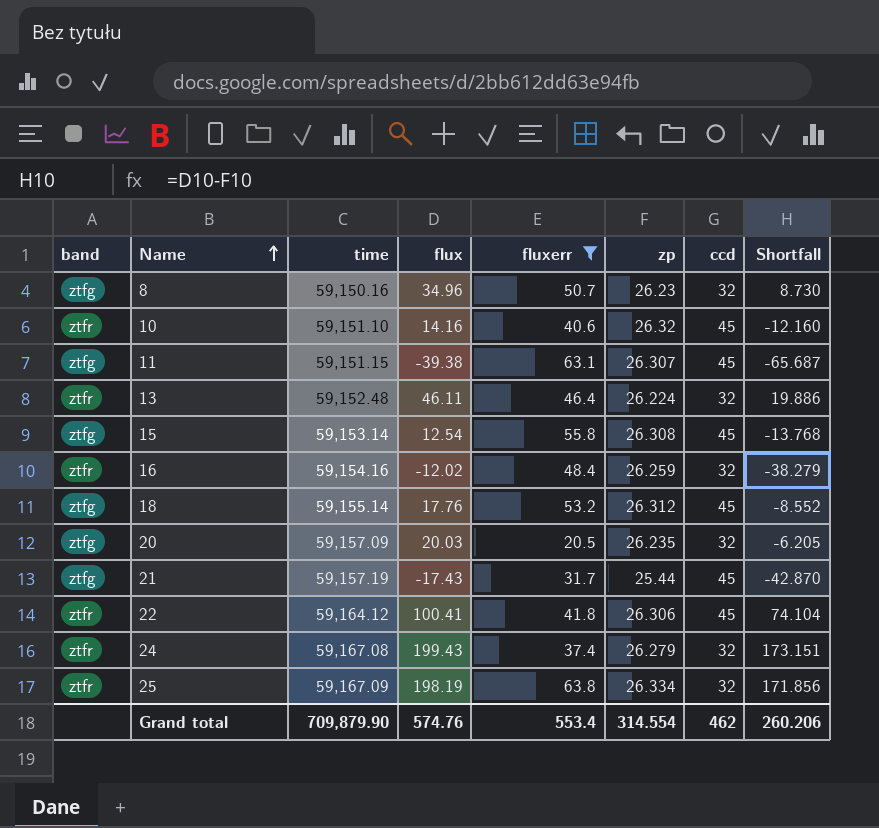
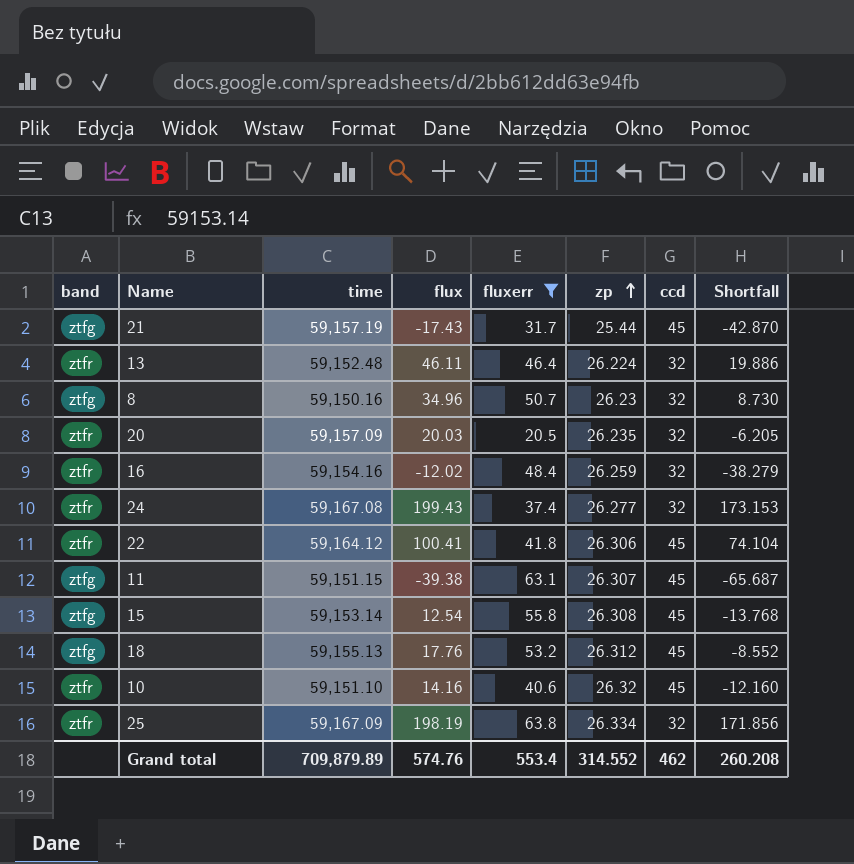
row order: Name ascending -> zp ascending
20 | band: ztfg -> ztfr
24 | zp: 26.279 -> 26.277
24 | Shortfall: 173.151 -> 173.153
18 | time: 59,155.14 -> 59,155.13
Grand total | time: 709,879.90 -> 709,879.89
Grand total | zp: 314.554 -> 314.552
Grand total | Shortfall: 260.206 -> 260.208

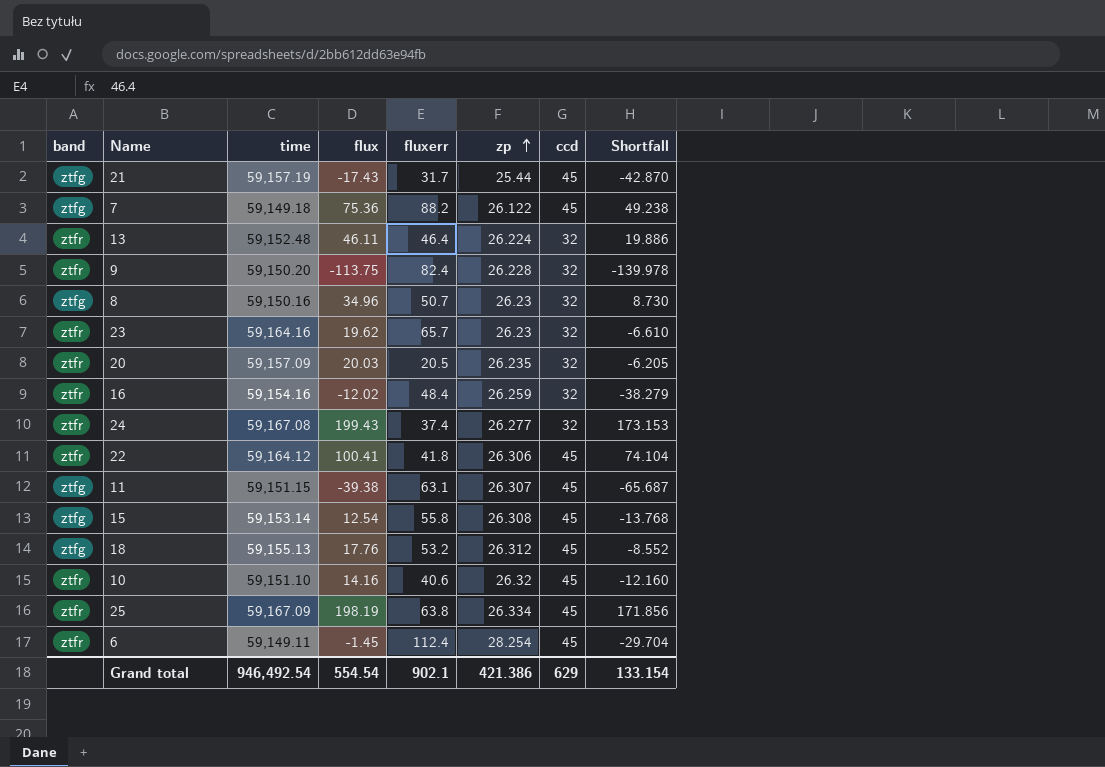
filter: fluxerr <= 63.8 -> none
25 | ccd: 32 -> 45
Grand total | time: 709,879.89 -> 946,492.54
Grand total | flux: 574.76 -> 554.54
Grand total | fluxerr: 553.4 -> 902.1
Grand total | zp: 314.552 -> 421.386
Grand total | ccd: 462 -> 629
Grand total | Shortfall: 260.208 -> 133.154

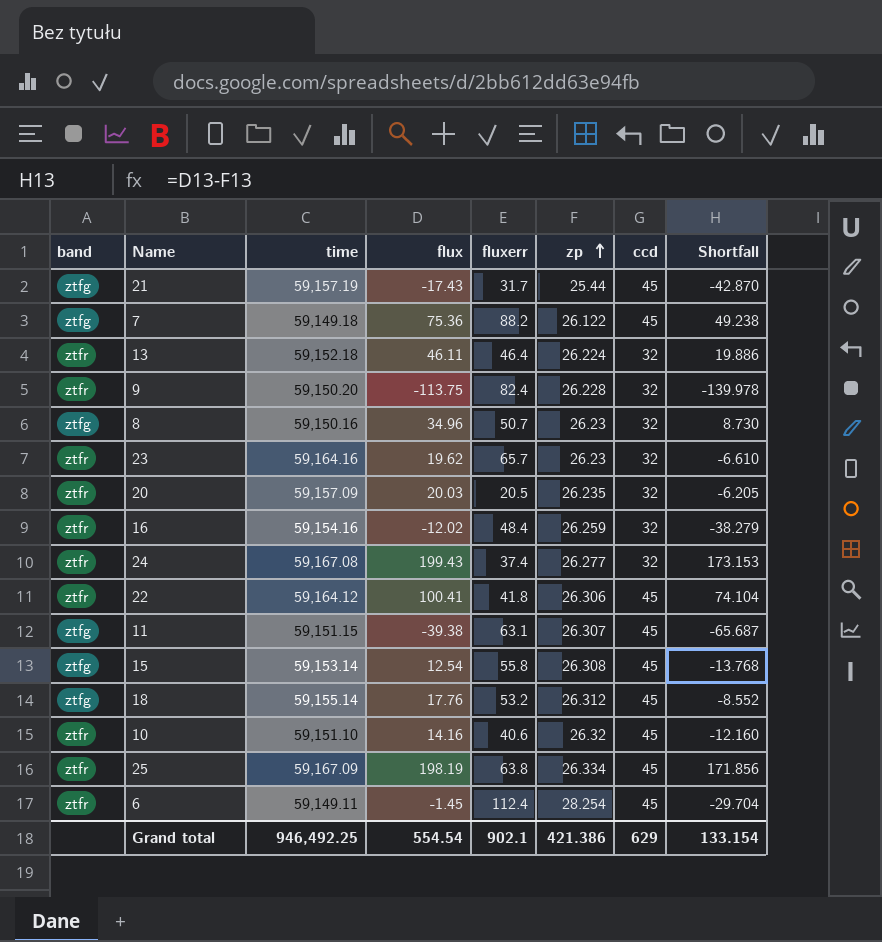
13 | time: 59,152.48 -> 59,152.18
18 | time: 59,155.13 -> 59,155.14
Grand total | time: 946,492.54 -> 946,492.25

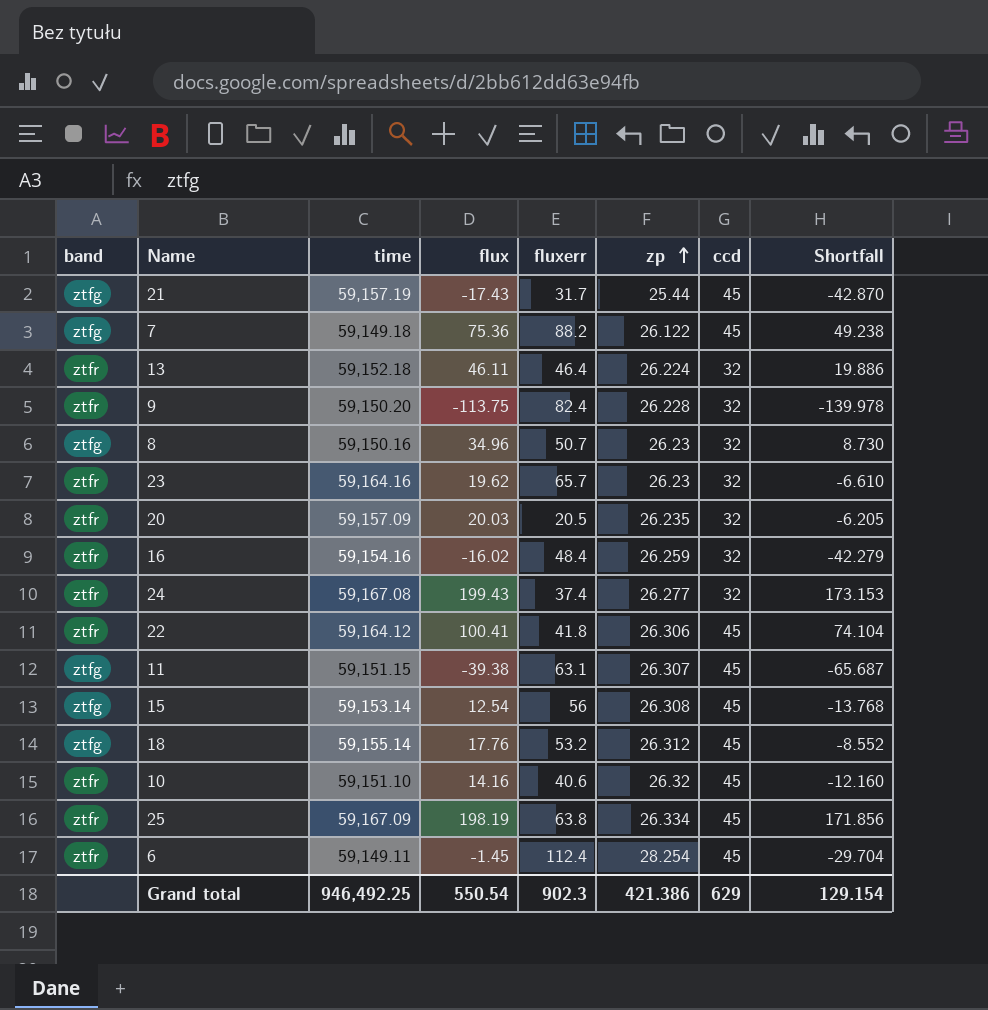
16 | flux: -12.02 -> -16.02
16 | Shortfall: -38.279 -> -42.279
15 | fluxerr: 55.8 -> 56
Grand total | flux: 554.54 -> 550.54
Grand total | fluxerr: 902.1 -> 902.3
Grand total | Shortfall: 133.154 -> 129.154

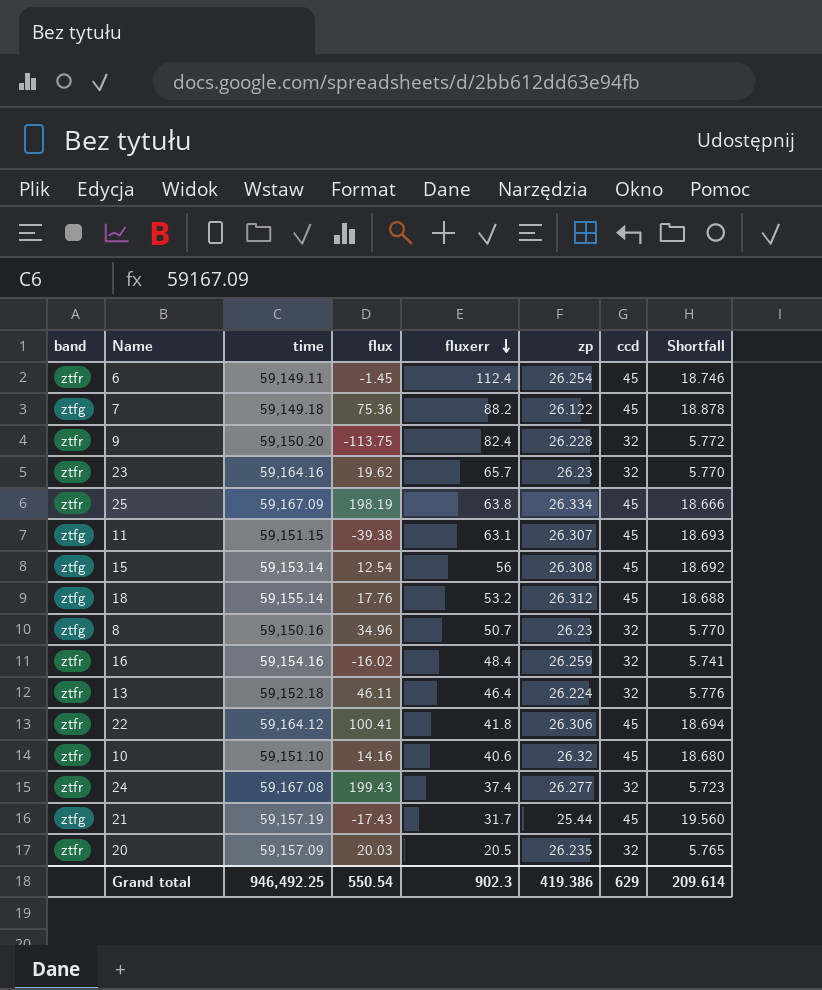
row order: zp ascending -> fluxerr descending
column Shortfall | formula: [flux] - [zp] -> [ccd] - [zp]
6 | zp: 28.254 -> 26.254
Grand total | zp: 421.386 -> 419.386
Grand total | Shortfall: 129.154 -> 209.614

